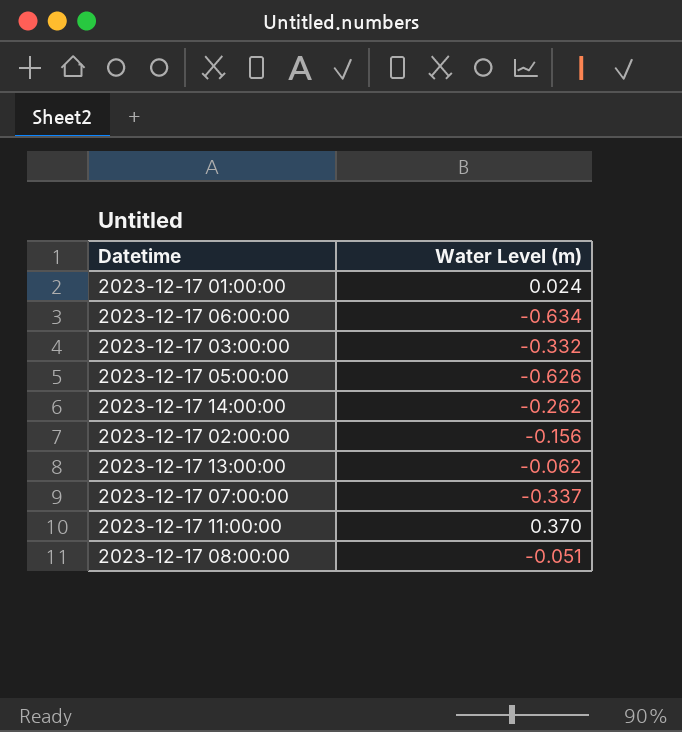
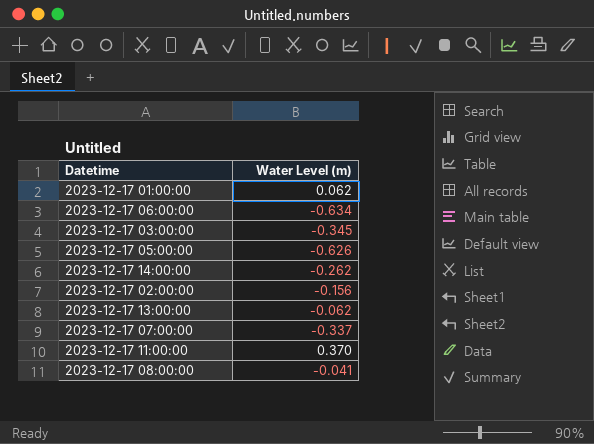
2023-12-17 01:00:00 | Water Level (m): 0.024 -> 0.062
2023-12-17 03:00:00 | Water Level (m): -0.332 -> -0.345
2023-12-17 08:00:00 | Water Level (m): -0.051 -> -0.041

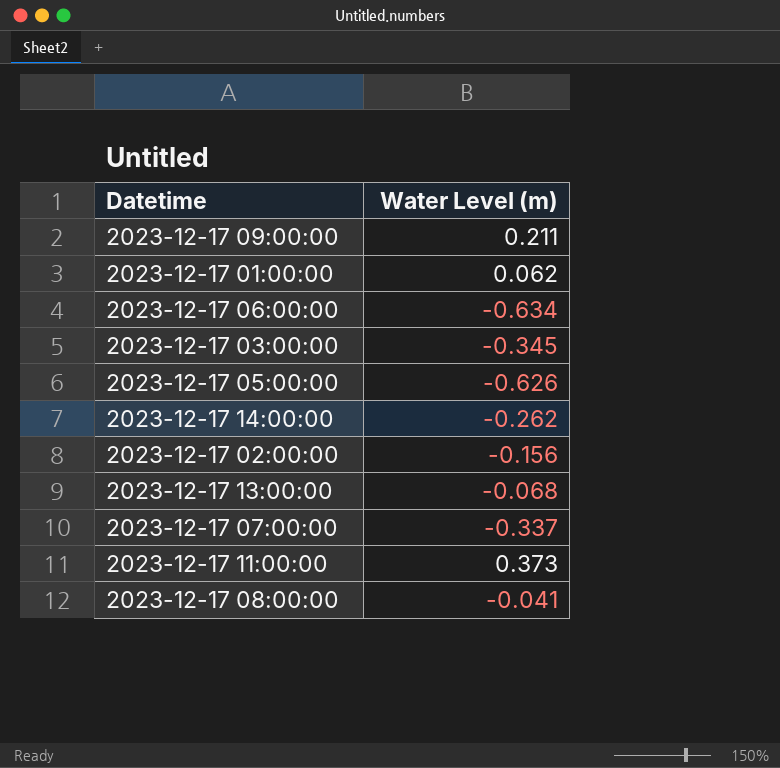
row 2023-12-17 09:00:00: none -> 0.211
2023-12-17 13:00:00 | Water Level (m): -0.062 -> -0.068
2023-12-17 11:00:00 | Water Level (m): 0.370 -> 0.373

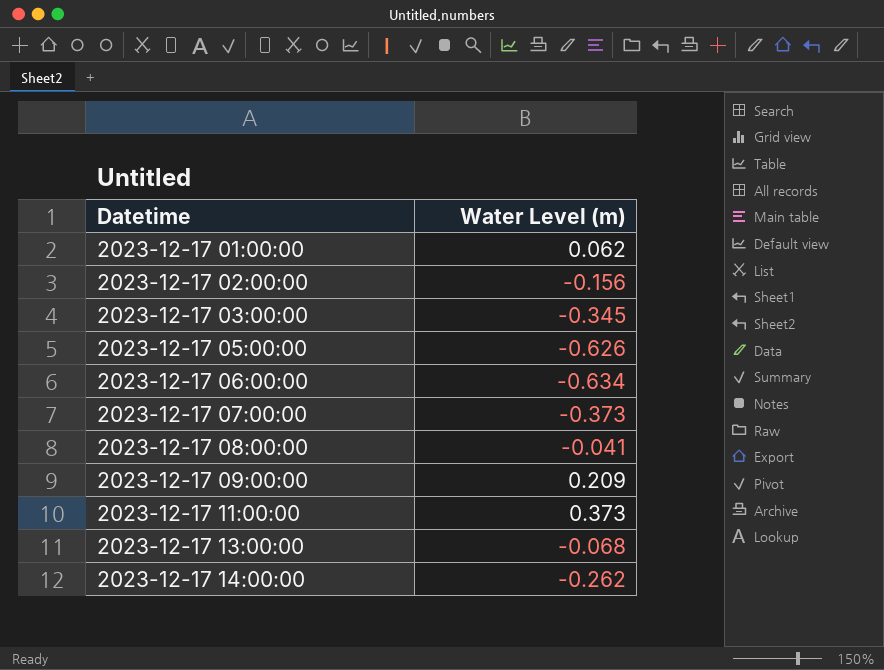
row order: none -> Datetime ascending
2023-12-17 07:00:00 | Water Level (m): -0.337 -> -0.373
2023-12-17 09:00:00 | Water Level (m): 0.211 -> 0.209

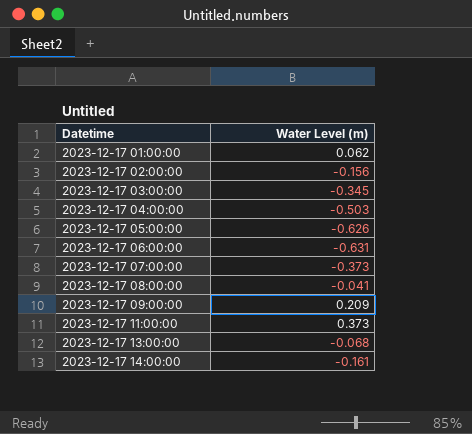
row 2023-12-17 04:00:00: none -> -0.503
2023-12-17 06:00:00 | Water Level (m): -0.634 -> -0.631
2023-12-17 14:00:00 | Water Level (m): -0.262 -> -0.161

